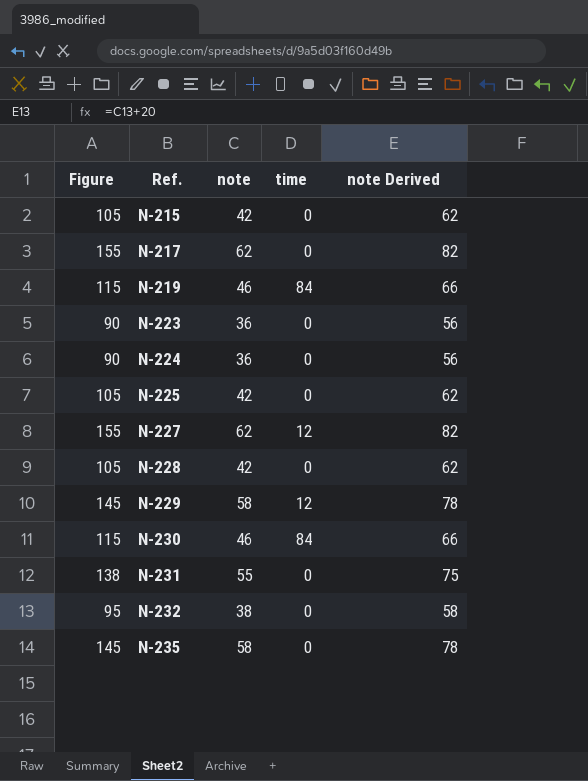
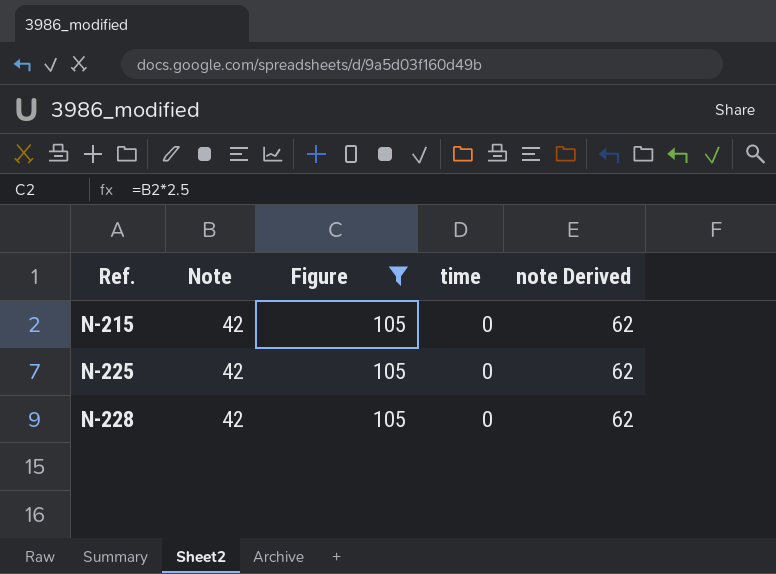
filter: none -> Figure = 105
column name: note -> Note
column Figure | position: 1 -> 3

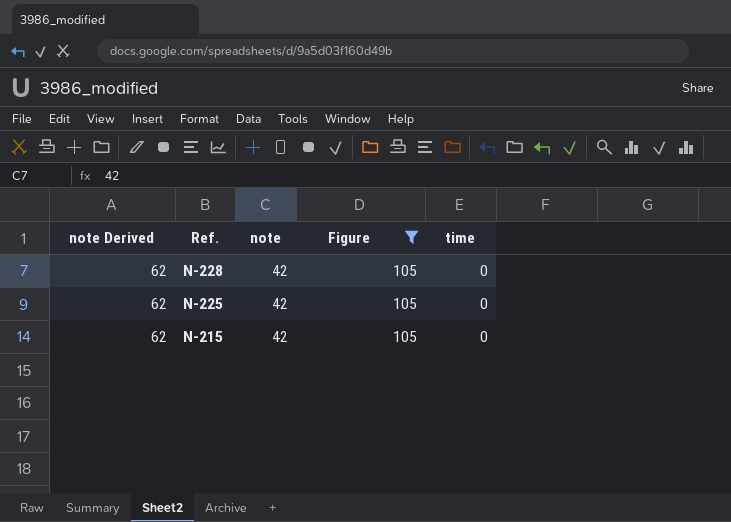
row order: Ref. ascending -> Ref. descending
column note Derived | position: 5 -> 1
column name: Note -> note

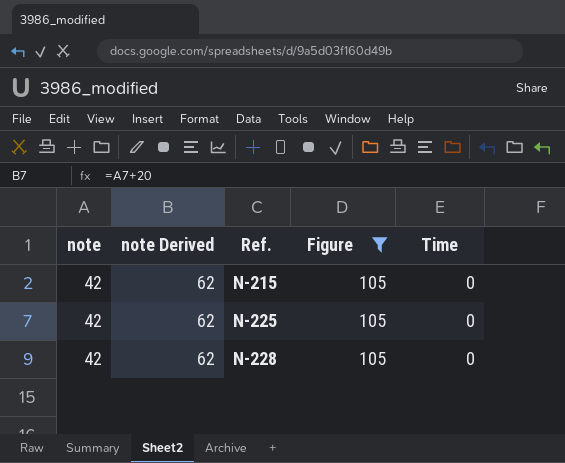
row order: Ref. descending -> Ref. ascending
column note | position: 3 -> 1
column name: time -> Time

